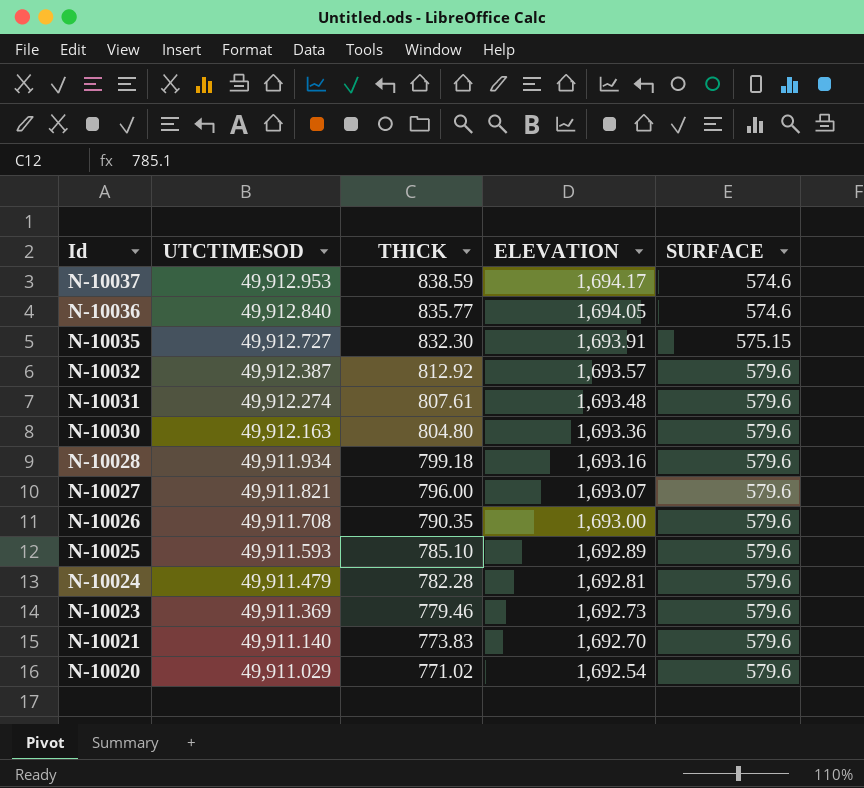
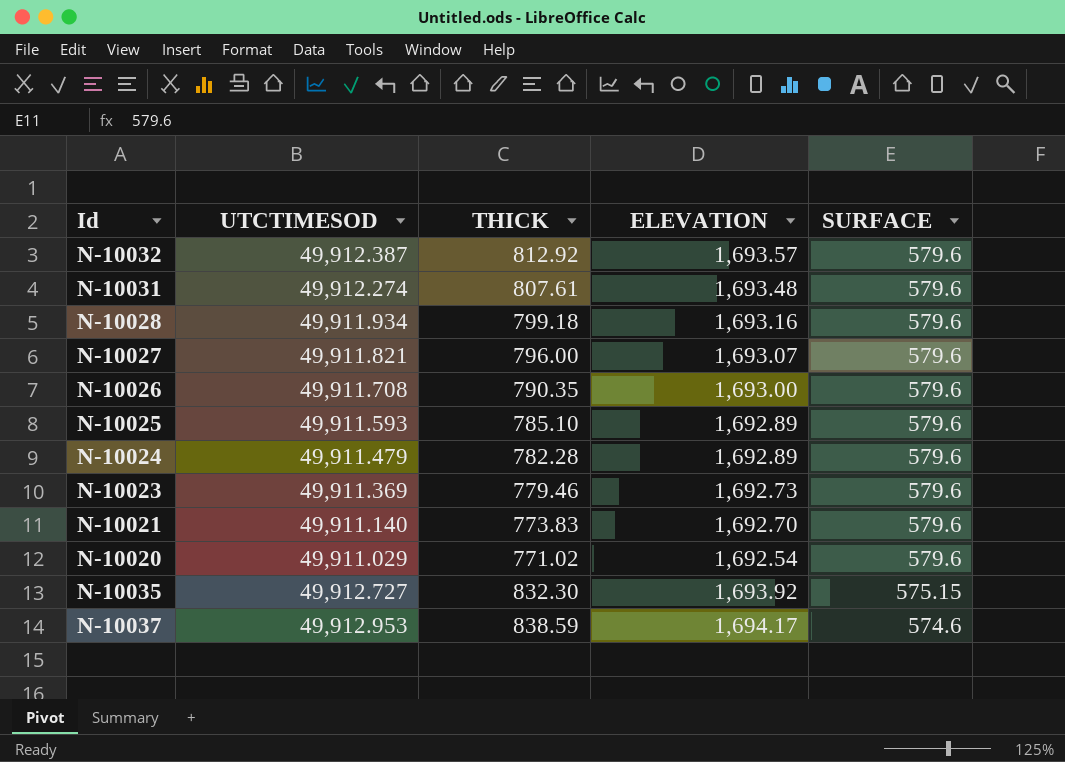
row order: Id descending -> SURFACE descending
row N-10036: 49,912.840 | 835.77 | 1,694.05 | 574.6 -> none
row N-10030: 49,912.163 | 804.80 | 1,693.36 | 579.6 -> none
N-10024 | ELEVATION: 1,692.81 -> 1,692.89
N-10035 | ELEVATION: 1,693.91 -> 1,693.92

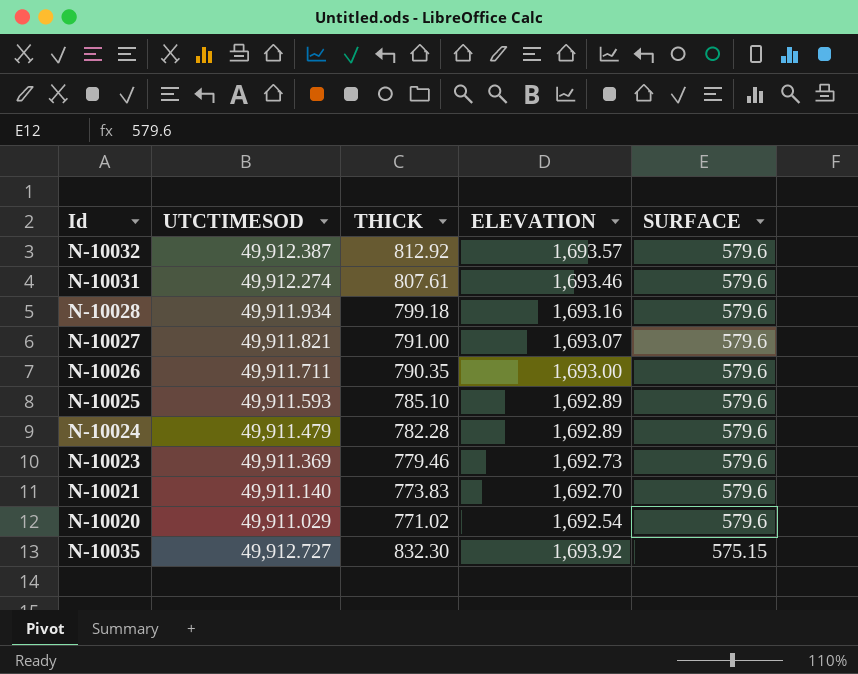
row N-10037: 49,912.953 | 838.59 | 1,694.17 | 574.6 -> none
N-10031 | ELEVATION: 1,693.48 -> 1,693.46
N-10027 | THICK: 796.00 -> 791.00
N-10026 | UTCTIMESOD: 49,911.708 -> 49,911.711

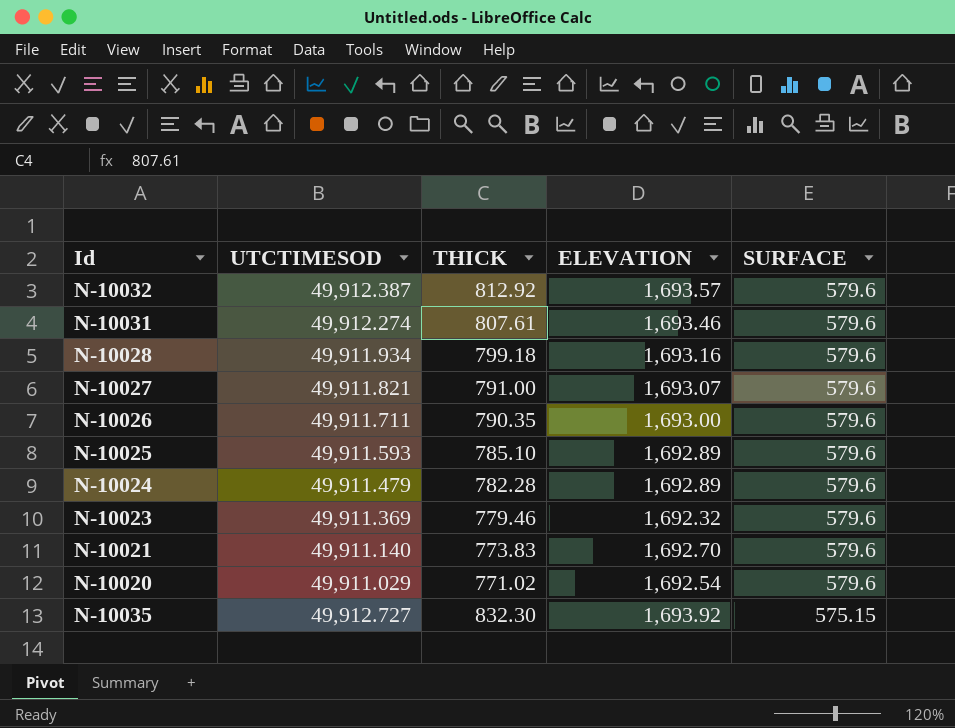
N-10023 | ELEVATION: 1,692.73 -> 1,692.32

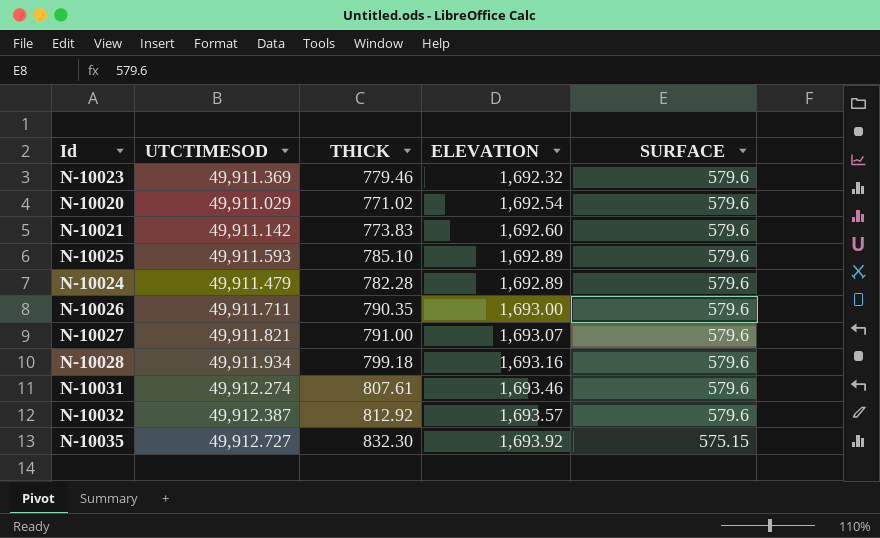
row order: SURFACE descending -> ELEVATION ascending
N-10021 | UTCTIMESOD: 49,911.140 -> 49,911.142
N-10021 | ELEVATION: 1,692.70 -> 1,692.60

